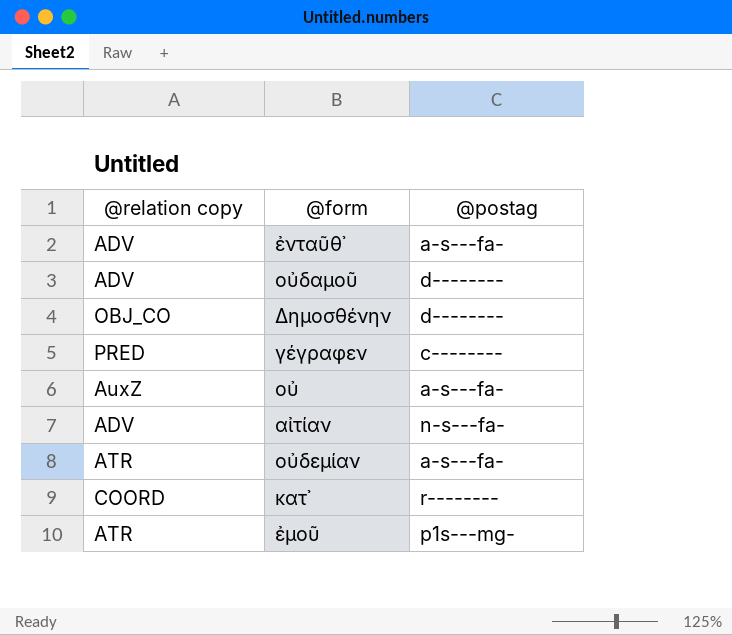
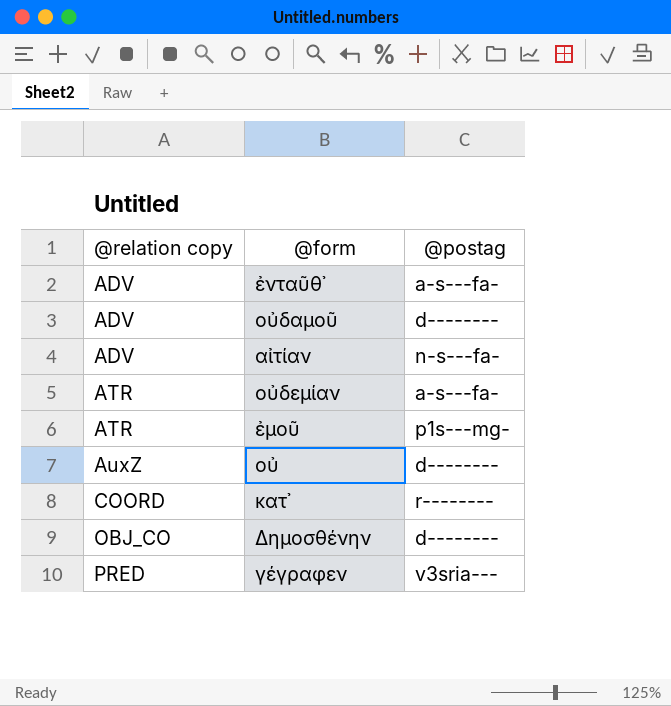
row order: none -> @relation copy ascending
οὐ | @postag: a-s---fa- -> d--------
γέγραφεν | @postag: c-------- -> v3sria---

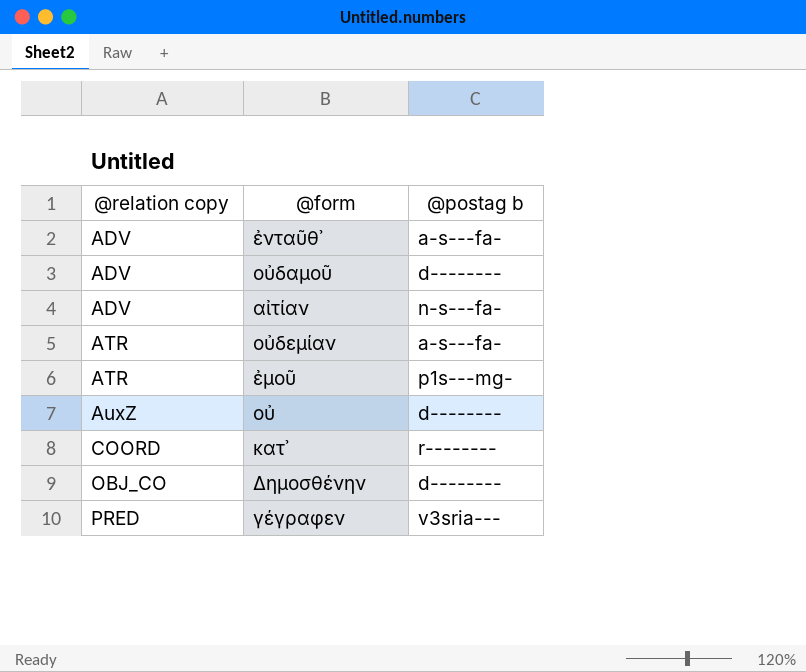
column name: @postag -> @postag b

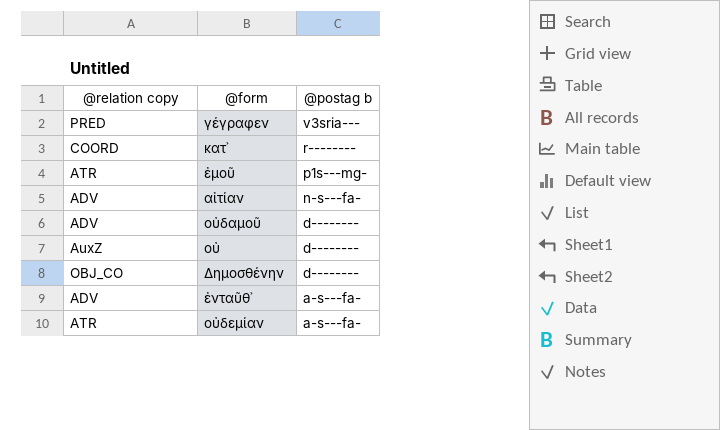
row order: @relation copy ascending -> @postag b descending

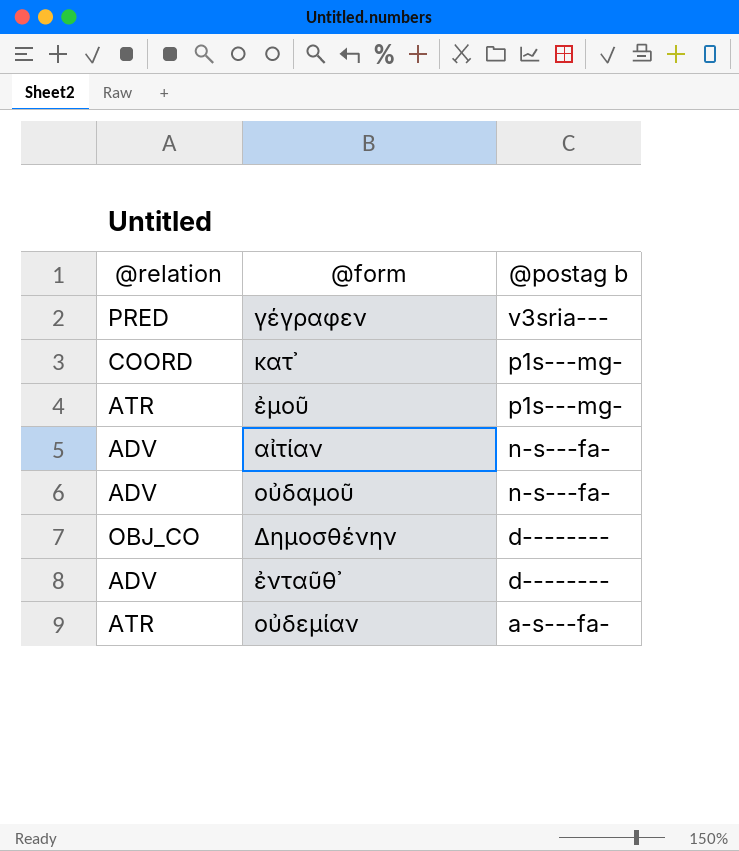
column name: @relation copy -> @relation
row οὐ: AuxZ | d-------- -> none
κατ᾽ | @postag b: r-------- -> p1s---mg-
οὐδαμοῦ | @postag b: d-------- -> n-s---fa-
ἐνταῦθ᾽ | @postag b: a-s---fa- -> d--------

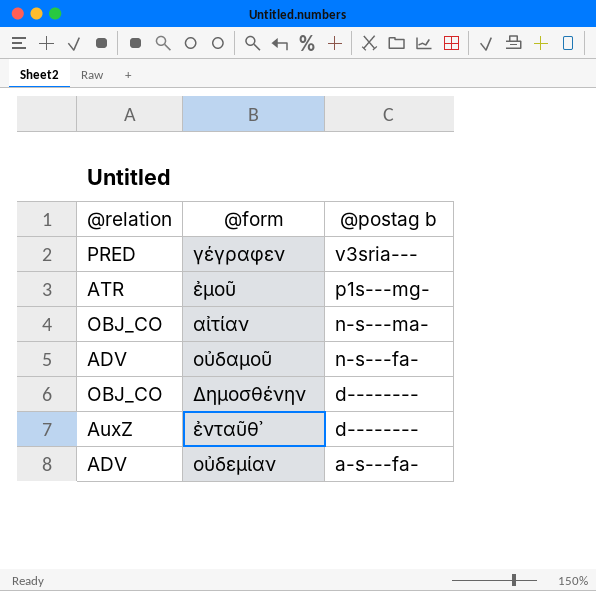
row κατ᾽: COORD | p1s---mg- -> none
αἰτίαν | @relation: ADV -> OBJ_CO
αἰτίαν | @postag b: n-s---fa- -> n-s---ma-
ἐνταῦθ᾽ | @relation: ADV -> AuxZ
οὐδεμίαν | @relation: ATR -> ADV

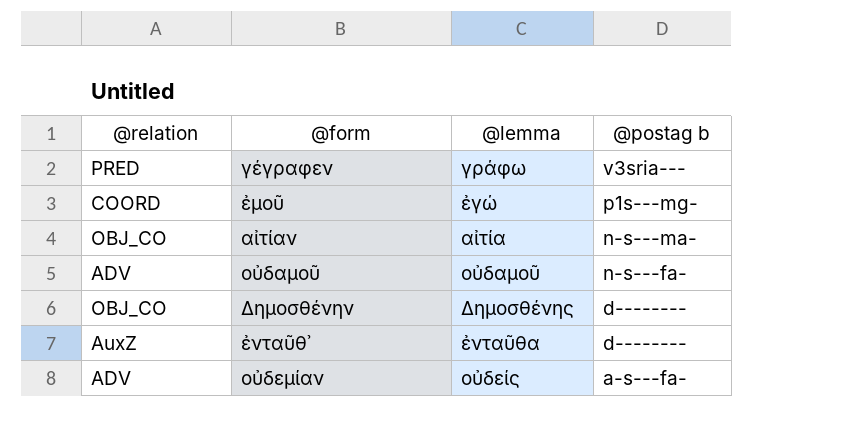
column @lemma | position: none -> 3
ἐμοῦ | @relation: ATR -> COORD

